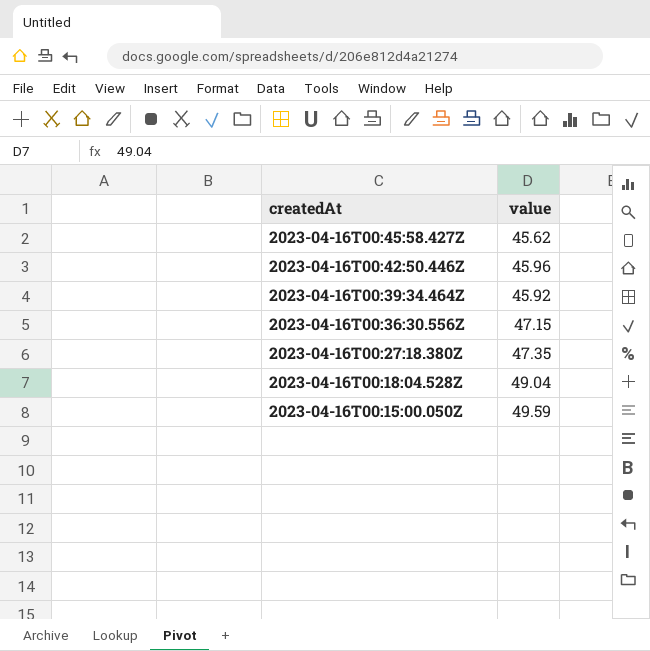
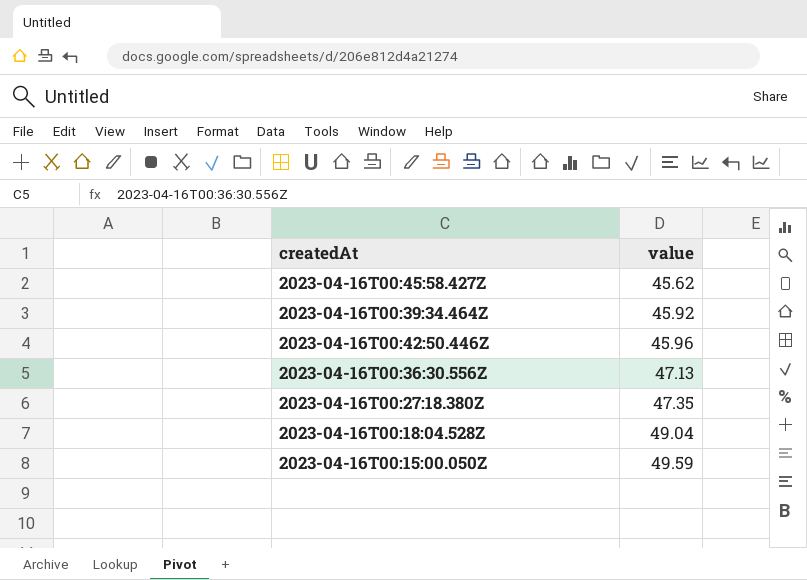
row order: createdAt descending -> value ascending
2023-04-16T00:36:30.556Z | value: 47.15 -> 47.13

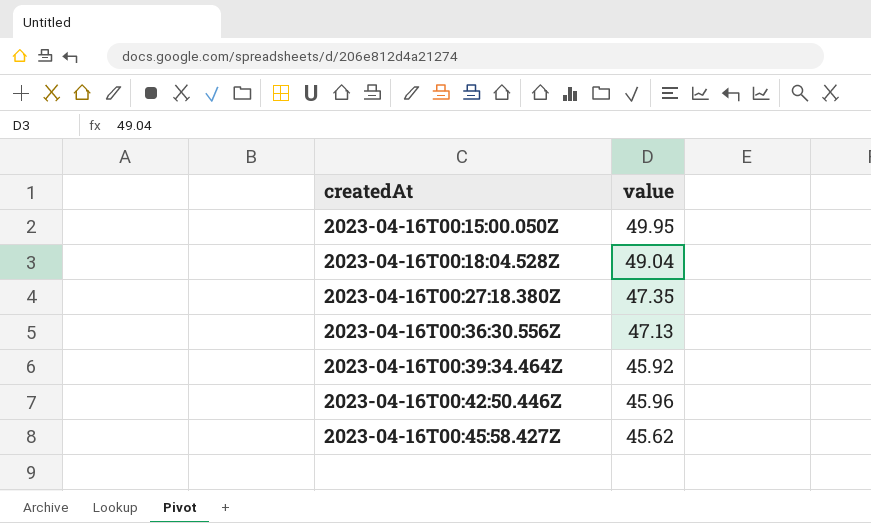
row order: value ascending -> createdAt ascending
2023-04-16T00:15:00.050Z | value: 49.59 -> 49.95

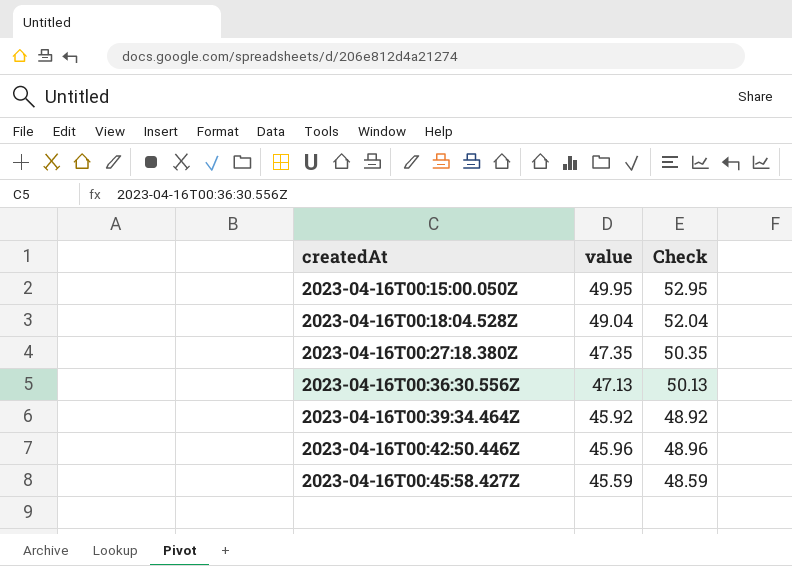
column Check | formula: none -> [value] + 3
2023-04-16T00:45:58.427Z | value: 45.62 -> 45.59

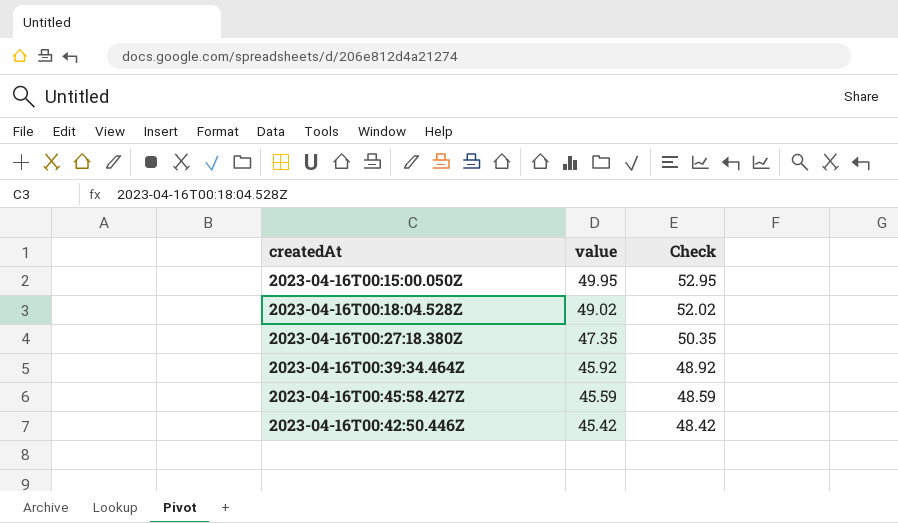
row order: createdAt ascending -> value descending
row 2023-04-16T00:36:30.556Z: 47.13 | 50.13 -> none
2023-04-16T00:18:04.528Z | value: 49.04 -> 49.02
2023-04-16T00:18:04.528Z | Check: 52.04 -> 52.02
2023-04-16T00:42:50.446Z | value: 45.96 -> 45.42
2023-04-16T00:42:50.446Z | Check: 48.96 -> 48.42

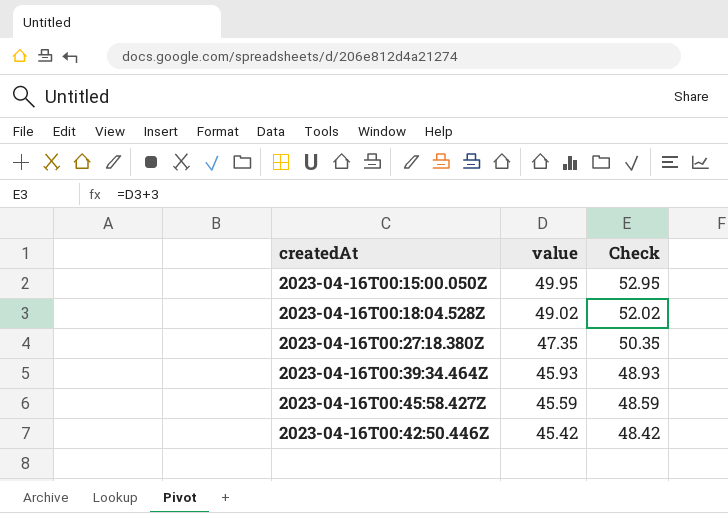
2023-04-16T00:39:34.464Z | value: 45.92 -> 45.93
2023-04-16T00:39:34.464Z | Check: 48.92 -> 48.93

